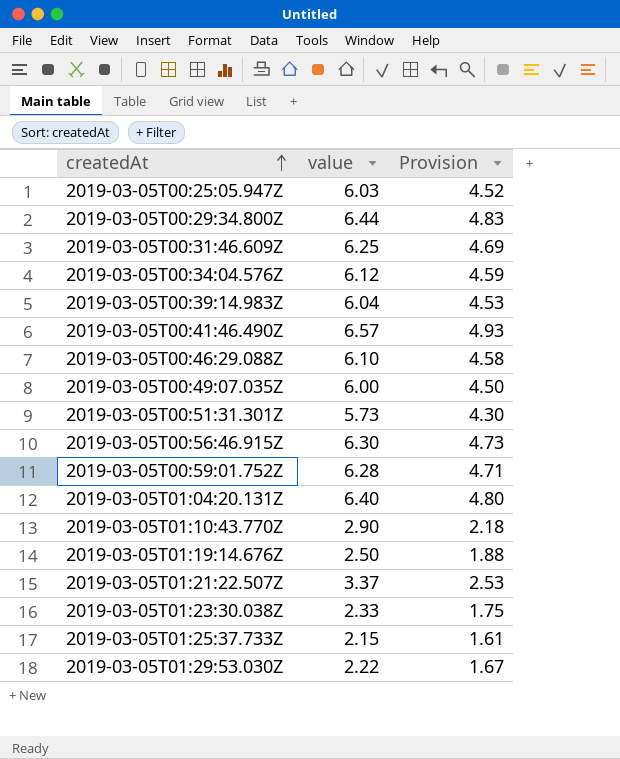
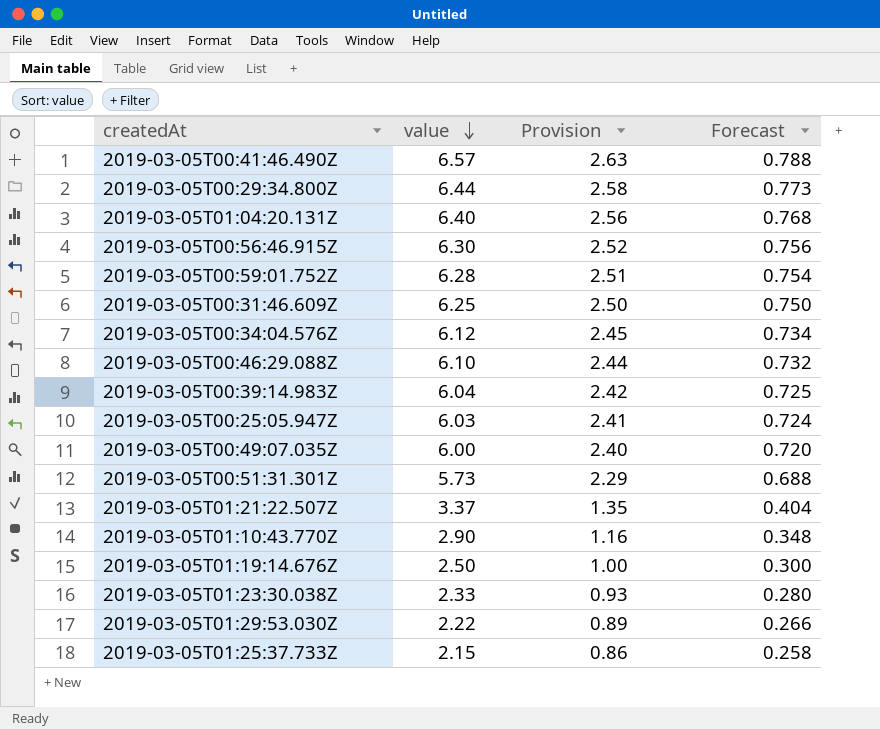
row order: createdAt ascending -> value descending
column Provision | formula: [value] * 0.75 -> [value] * 0.4
column Forecast | formula: none -> [value] * 0.12

